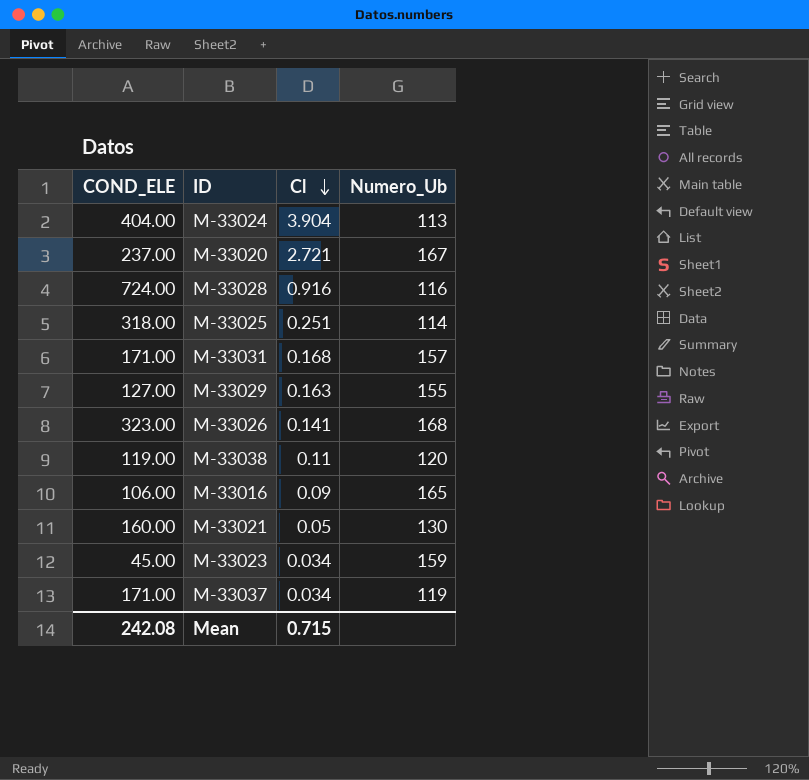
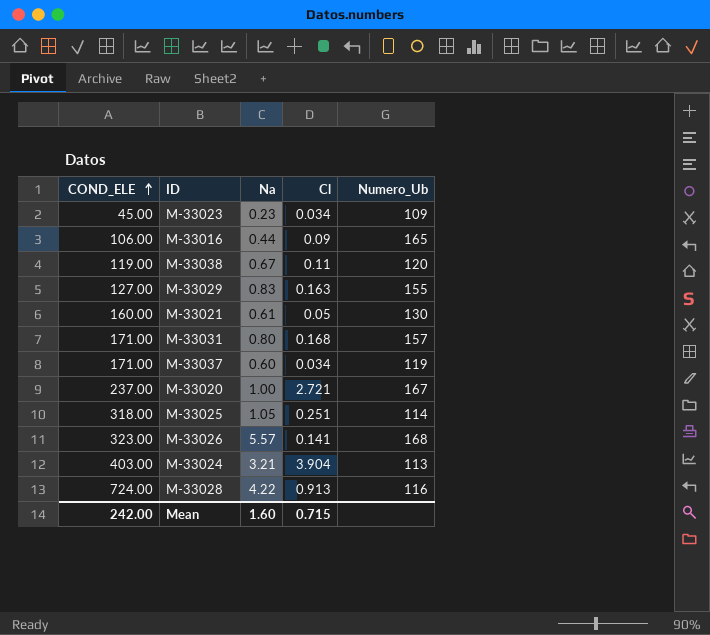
row order: Cl descending -> COND_ELE ascending
column Na | position: none -> 3
M-33023 | Numero_Ub: 159 -> 109
M-33024 | COND_ELE: 404.00 -> 403.00
M-33028 | Cl: 0.916 -> 0.913
Mean | COND_ELE: 242.08 -> 242.00

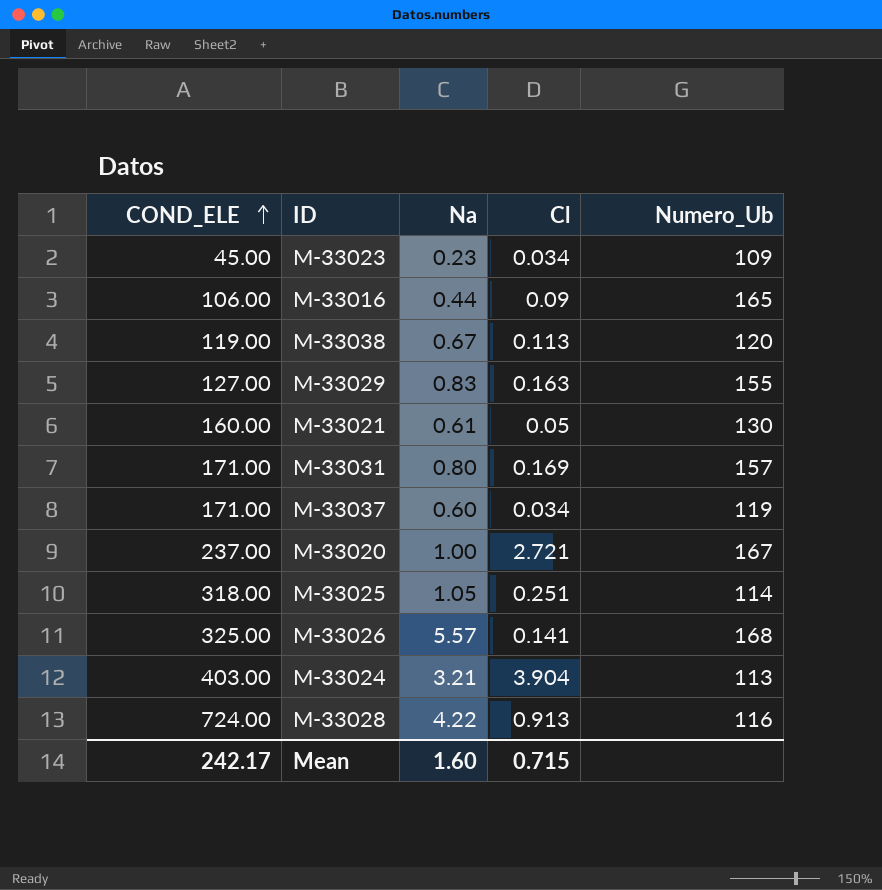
M-33038 | Cl: 0.11 -> 0.113
M-33031 | Cl: 0.168 -> 0.169
M-33026 | COND_ELE: 323.00 -> 325.00
Mean | COND_ELE: 242.00 -> 242.17

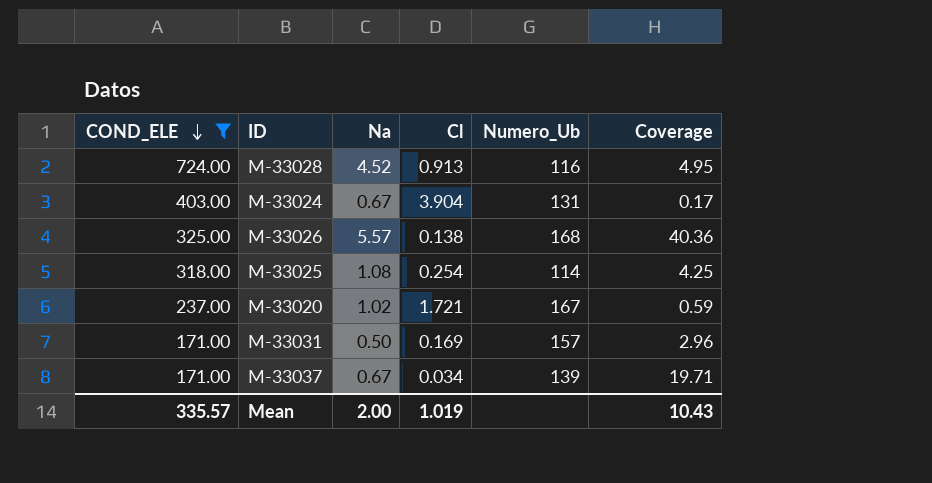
filter: none -> COND_ELE >= 171.00
row order: COND_ELE ascending -> COND_ELE descending
column Coverage | formula: none -> [Na] / [Cl]
M-33028 | Na: 4.22 -> 4.52
M-33024 | Na: 3.21 -> 0.67
M-33024 | Numero_Ub: 113 -> 131
M-33026 | Cl: 0.141 -> 0.138
M-33025 | Na: 1.05 -> 1.08
M-33025 | Cl: 0.251 -> 0.254
M-33020 | Na: 1.00 -> 1.02
M-33020 | Cl: 2.721 -> 1.721
M-33031 | Na: 0.80 -> 0.50
M-33037 | Na: 0.60 -> 0.67
M-33037 | Numero_Ub: 119 -> 139
Mean | COND_ELE: 242.17 -> 335.57
Mean | Na: 1.60 -> 2.00
Mean | Cl: 0.715 -> 1.019

